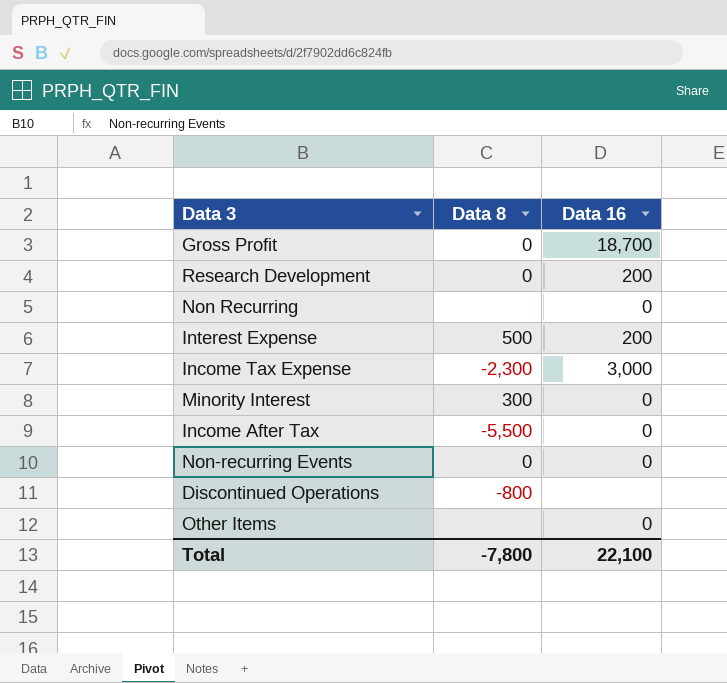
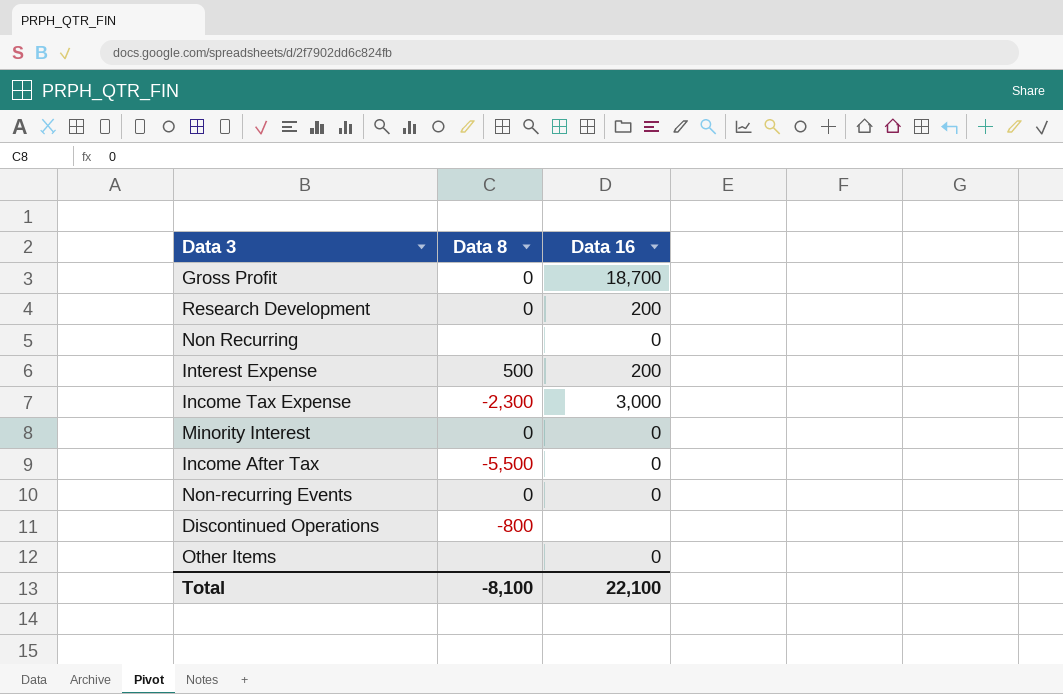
Minority Interest | Data 8: 300 -> 0
Total | Data 8: -7,800 -> -8,100

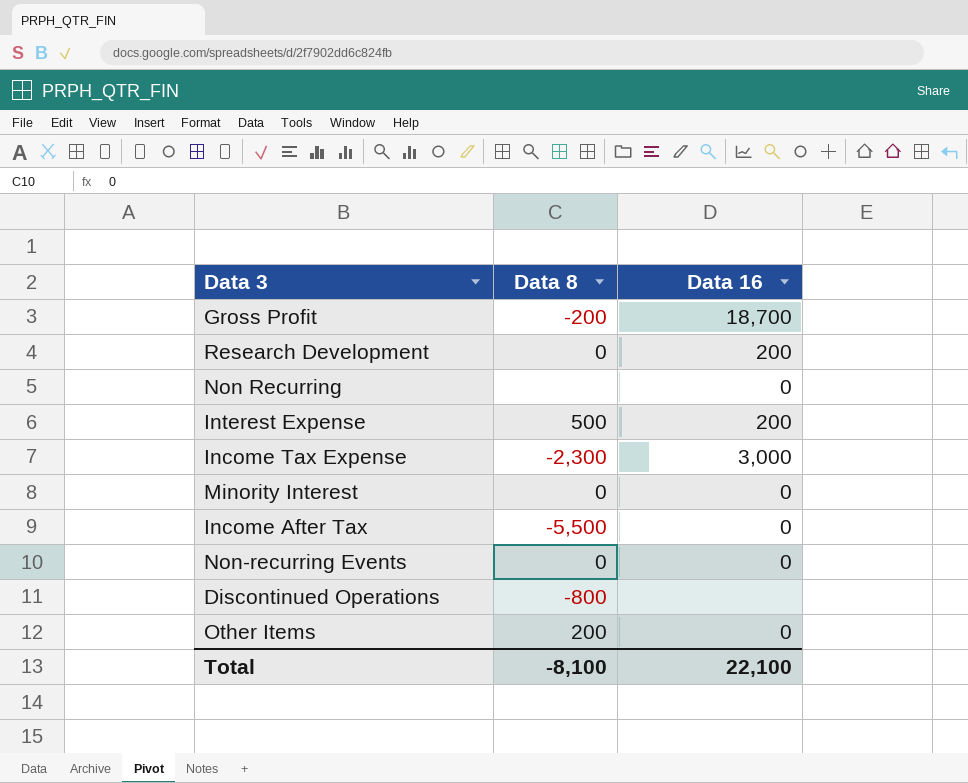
Gross Profit | Data 8: 0 -> -200
Other Items | Data 8: none -> 200

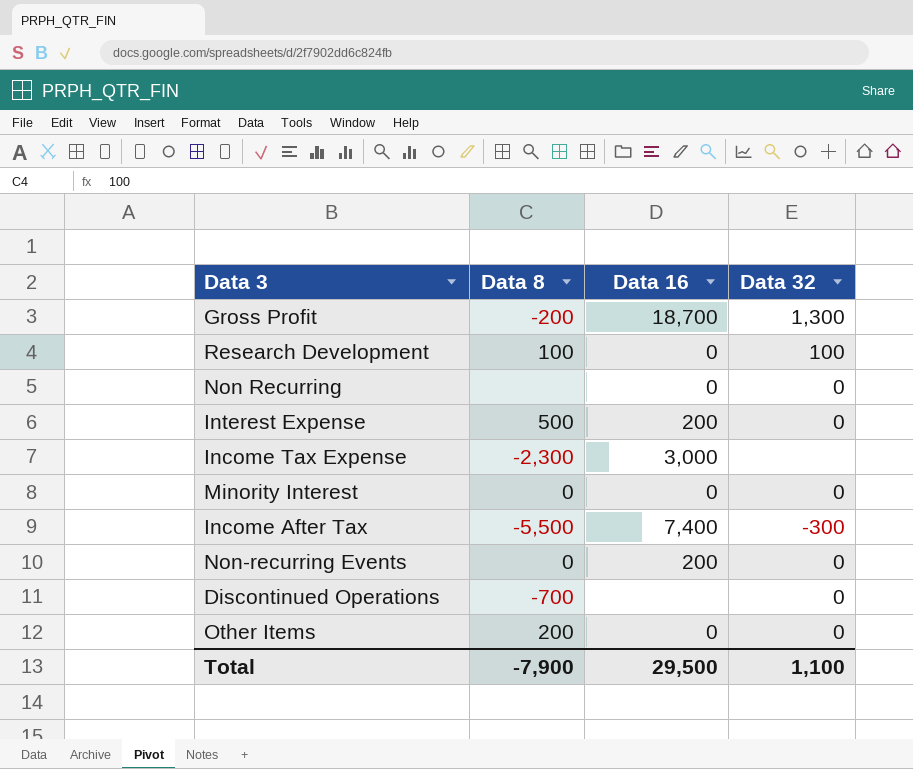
column Data 32 | position: none -> 4
Research Development | Data 8: 0 -> 100
Research Development | Data 16: 200 -> 0
Income After Tax | Data 16: 0 -> 7,400
Non-recurring Events | Data 16: 0 -> 200
Discontinued Operations | Data 8: -800 -> -700
Total | Data 8: -8,100 -> -7,900
Total | Data 16: 22,100 -> 29,500

